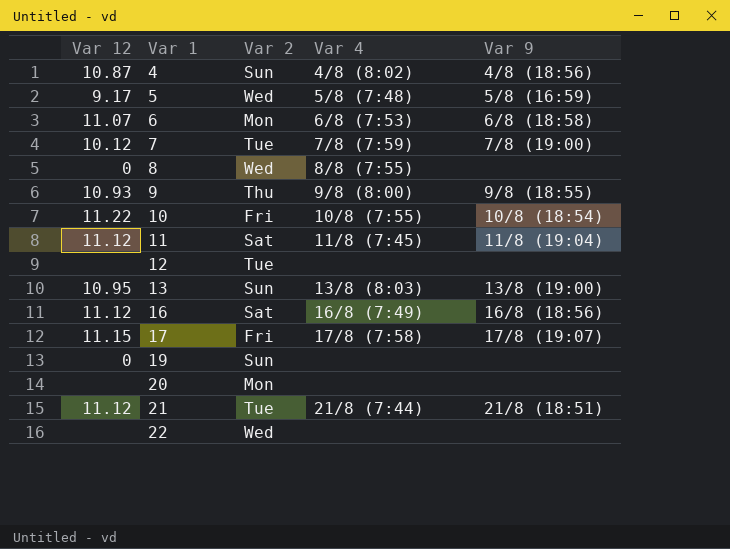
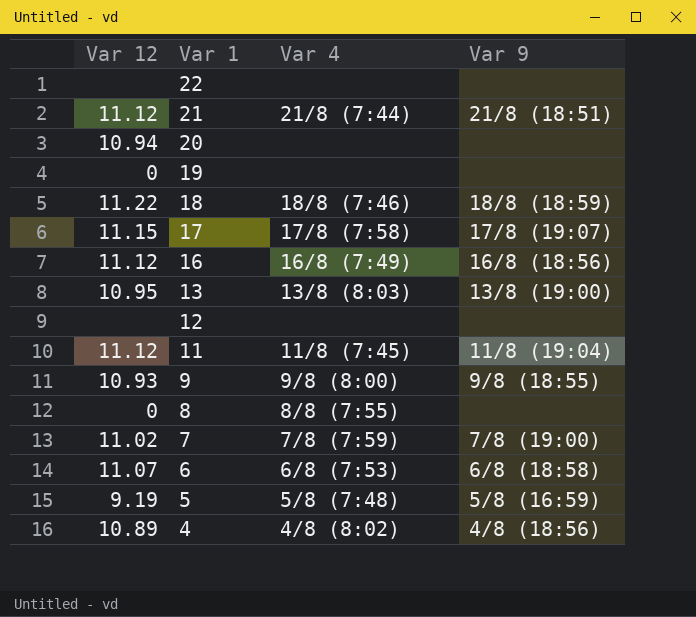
row order: Var 1 ascending -> Var 1 descending
column Var 2 | position: 3 -> none
row 10: 11.22 | Fri | 10/8 (7:55) | 10/8 (18:54) -> none
20 | Var 12: none -> 10.94
row 18: none -> 11.22 | 18/8 (7:46) | 18/8 (18:59)
7 | Var 12: 10.12 -> 11.02
5 | Var 12: 9.17 -> 9.19
4 | Var 12: 10.87 -> 10.89

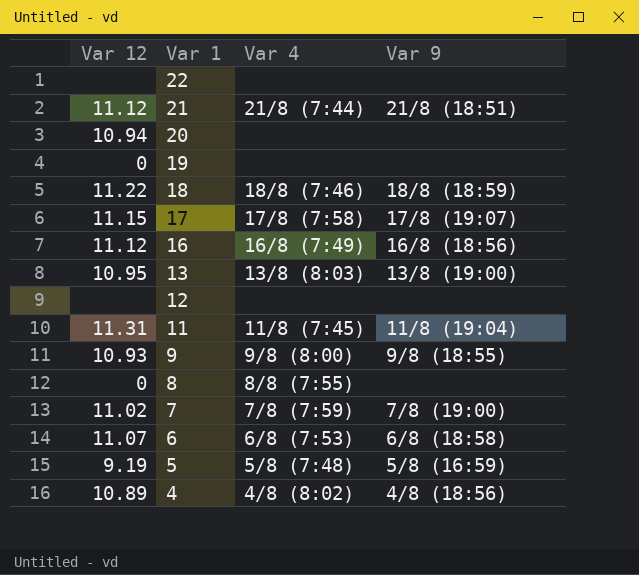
11 | Var 12: 11.12 -> 11.31

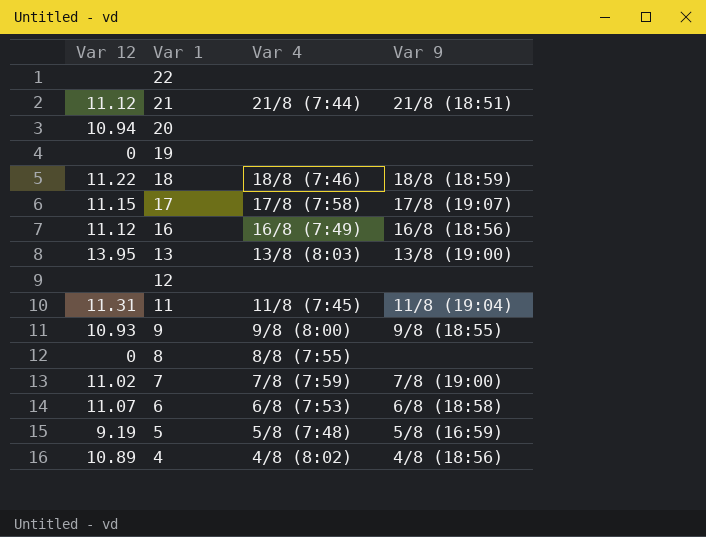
13 | Var 12: 10.95 -> 13.95

